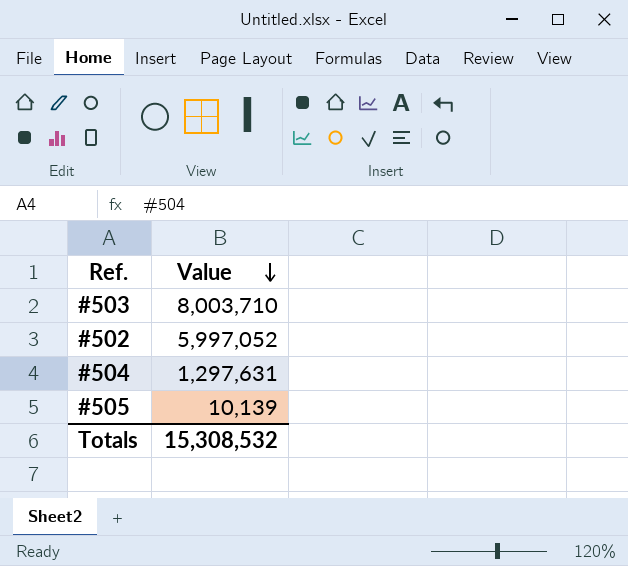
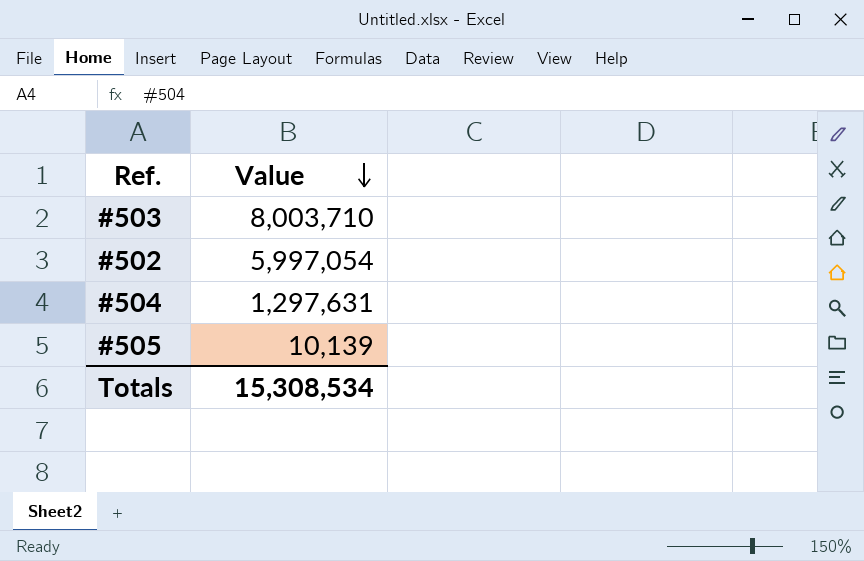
#502 | Value: 5,997,052 -> 5,997,054
Totals | Value: 15,308,532 -> 15,308,534

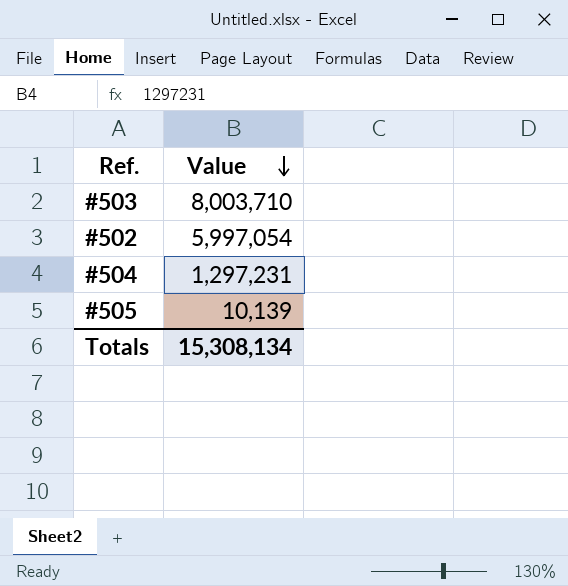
#504 | Value: 1,297,631 -> 1,297,231
Totals | Value: 15,308,534 -> 15,308,134

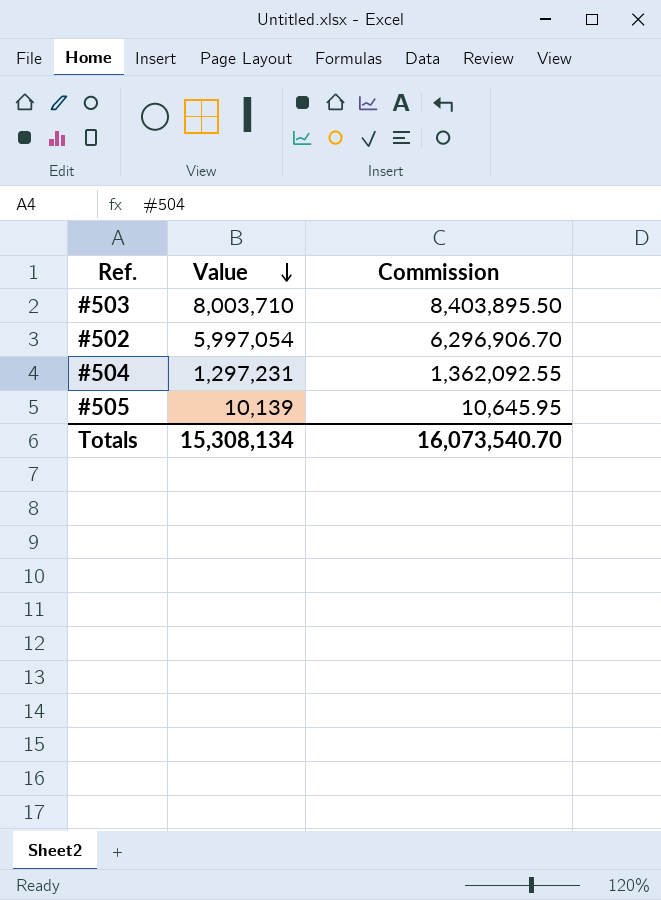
column Commission | formula: none -> [Value] * 1.05

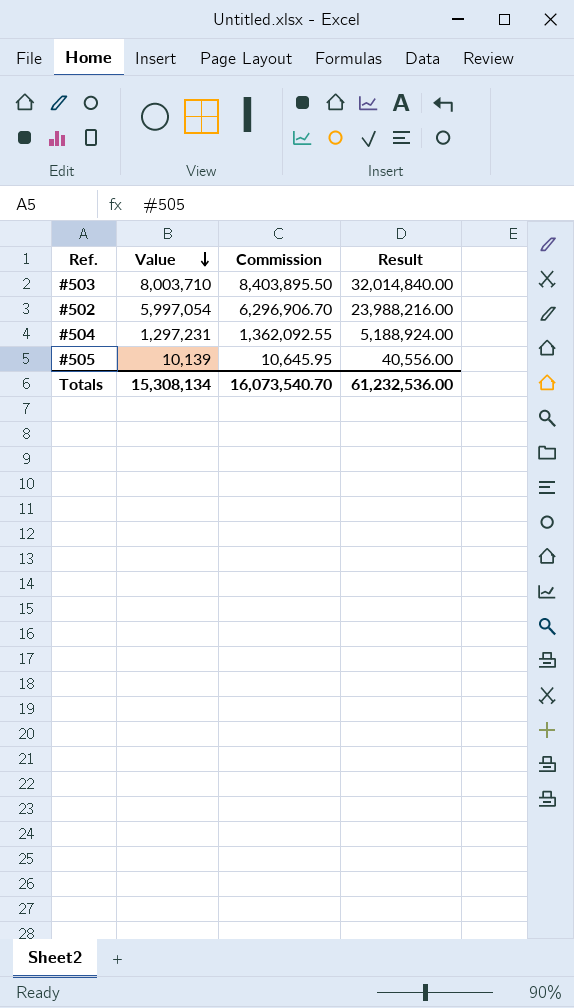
column Result | formula: none -> [Value] * 4

